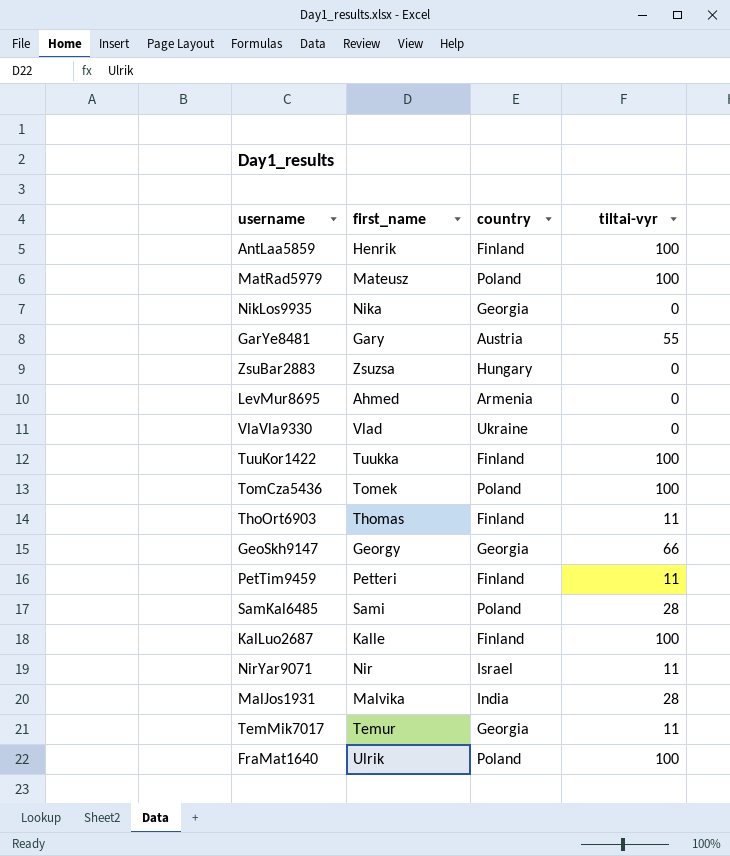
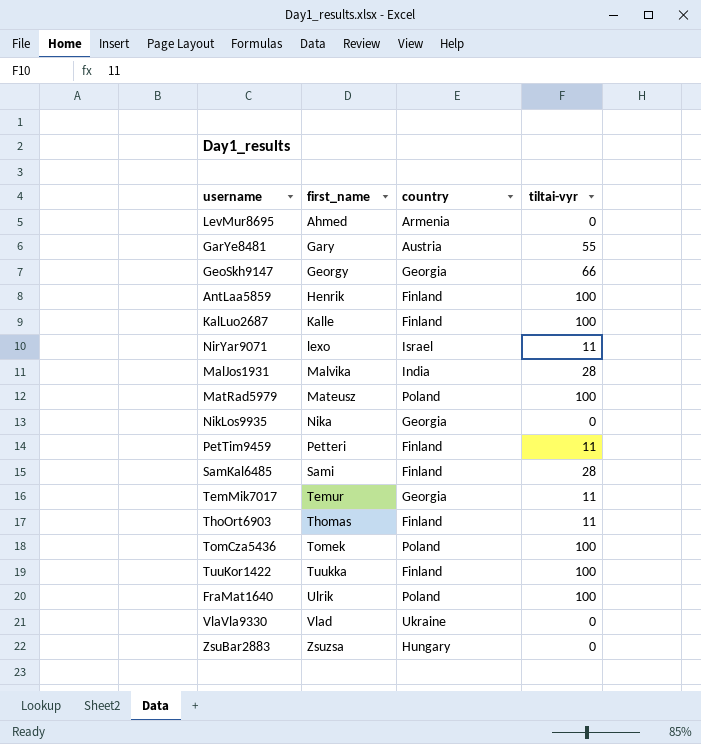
row order: none -> first_name ascending
NirYar9071 | first_name: Nir -> lexo
SamKal6485 | country: Poland -> Finland

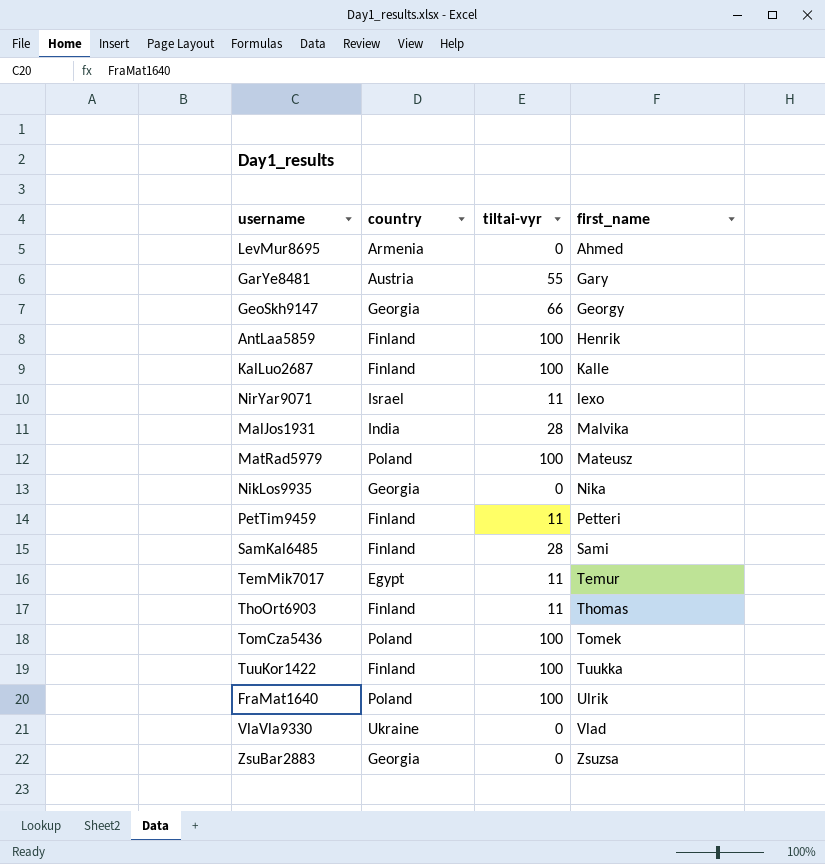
column first_name | position: 2 -> 4
TemMik7017 | country: Georgia -> Egypt
ZsuBar2883 | country: Hungary -> Georgia

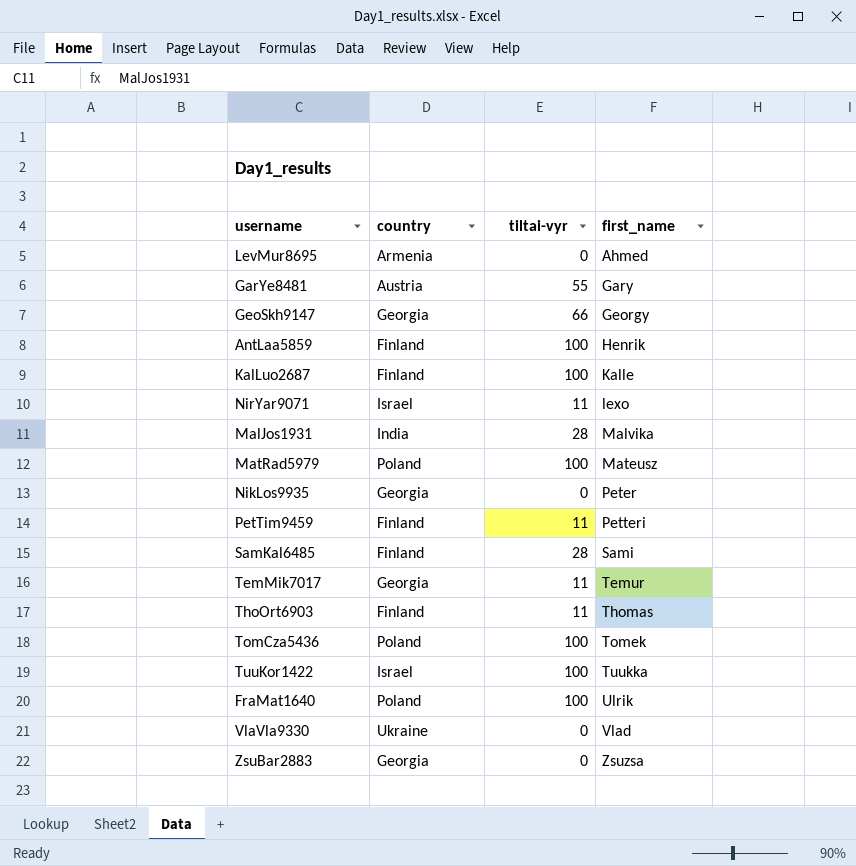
NikLos9935 | first_name: Nika -> Peter
TemMik7017 | country: Egypt -> Georgia
TuuKor1422 | country: Finland -> Israel

